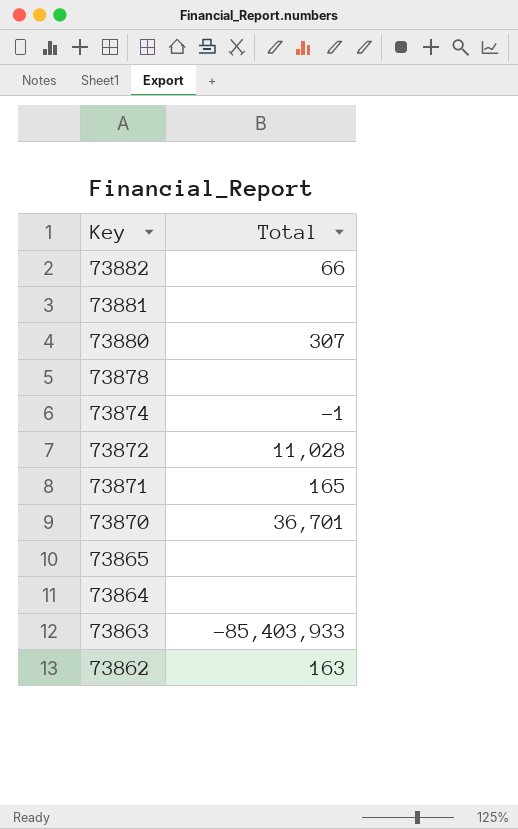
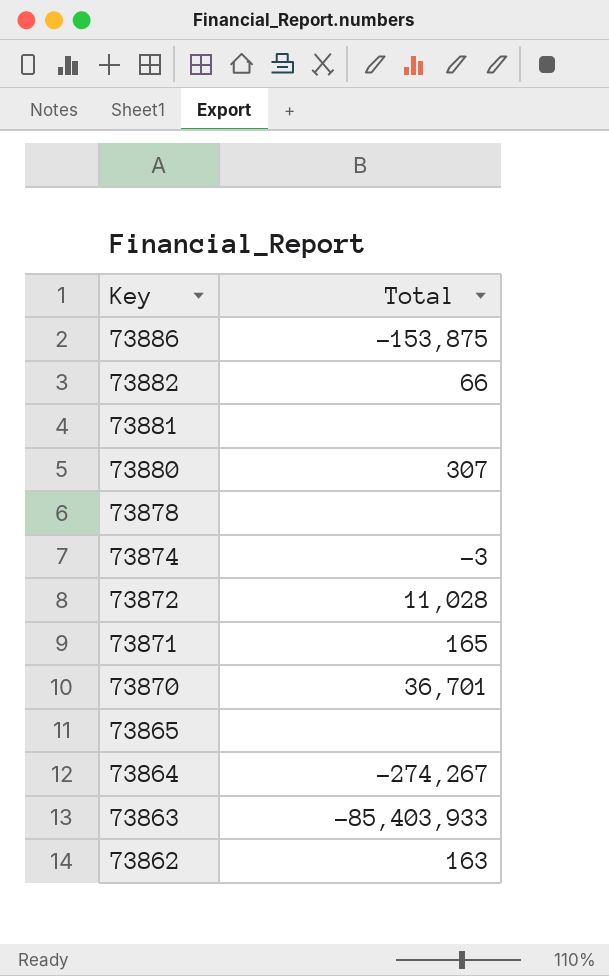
row 73886: none -> -153,875
73874 | Total: -1 -> -3
73864 | Total: none -> -274,267

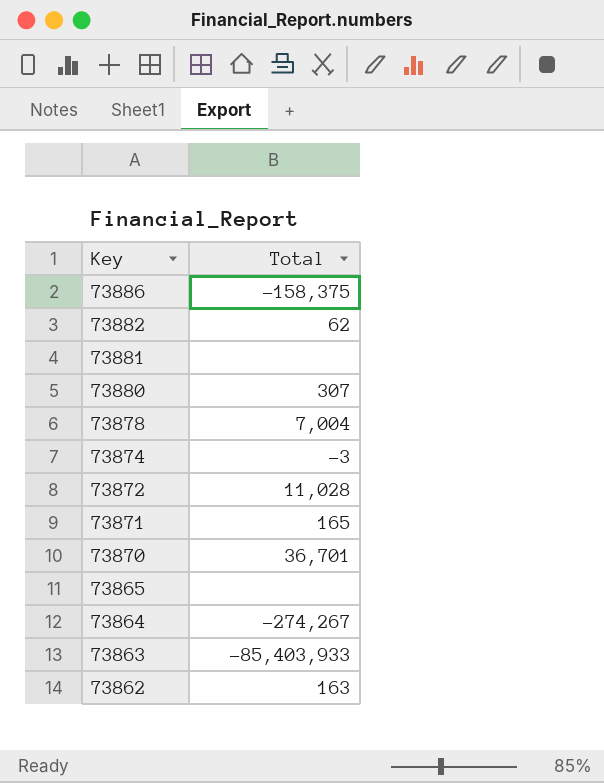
73886 | Total: -153,875 -> -158,375
73882 | Total: 66 -> 62
73878 | Total: none -> 7,004

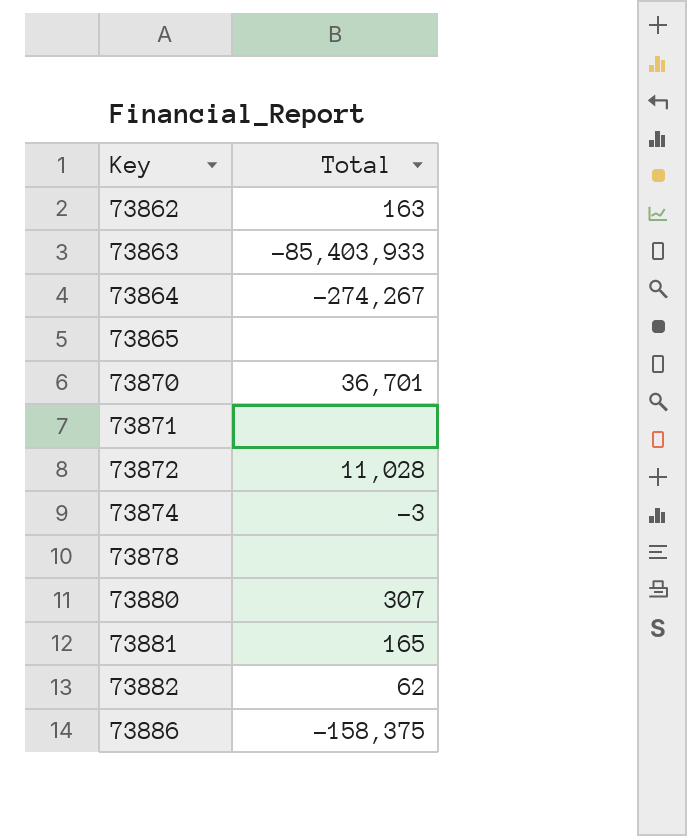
row order: Key descending -> Key ascending
73871 | Total: 165 -> none
73878 | Total: 7,004 -> none
73881 | Total: none -> 165

